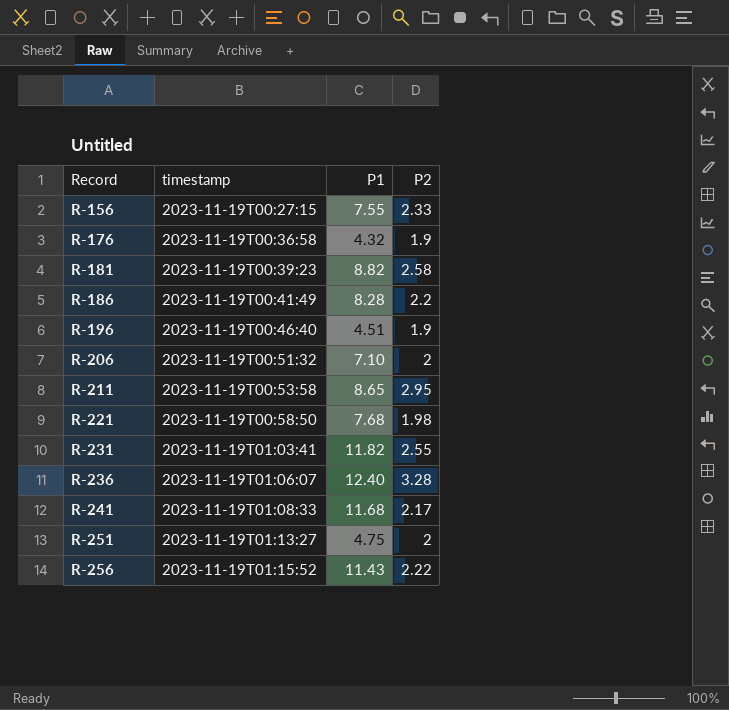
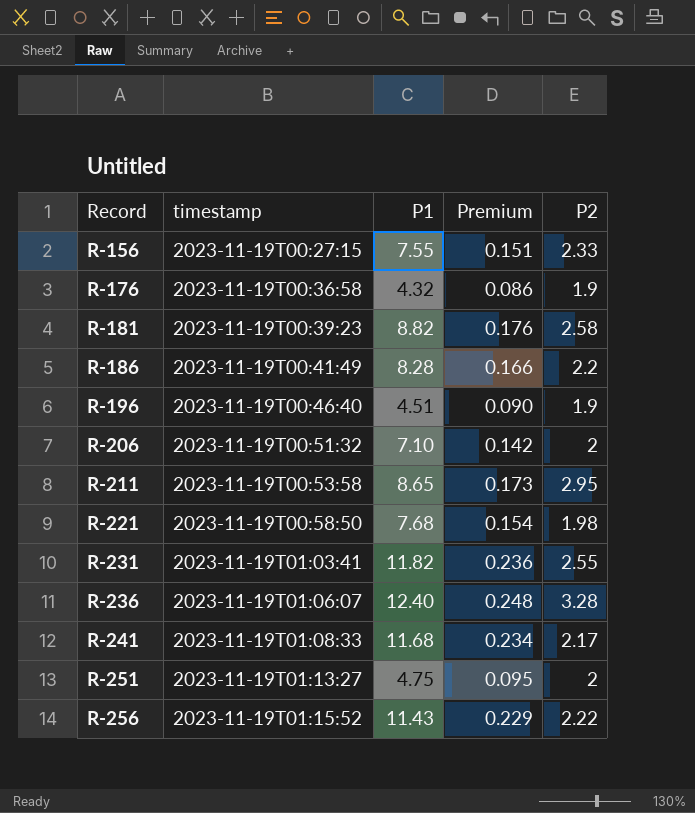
column Premium | formula: none -> [P1] * 0.02

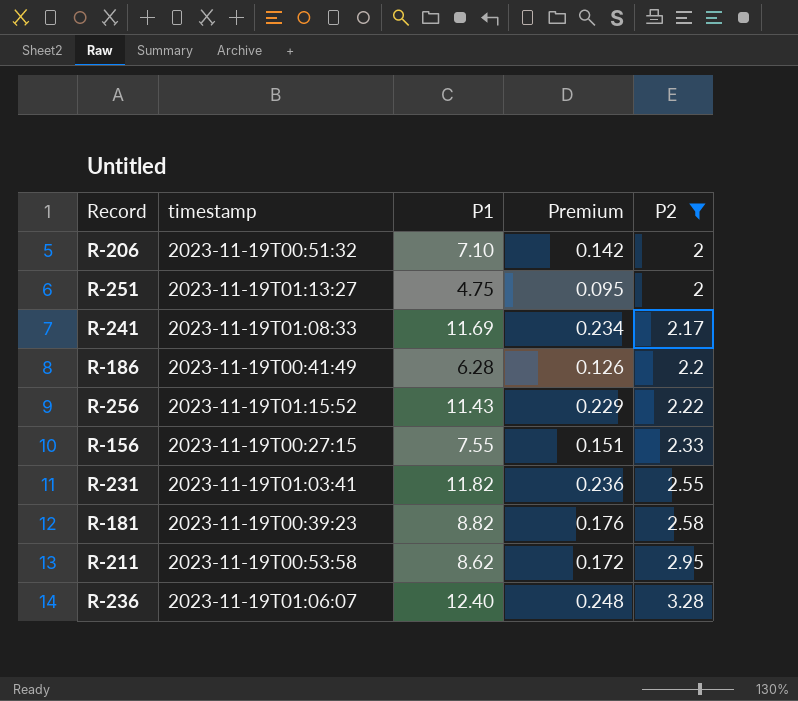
filter: none -> P2 >= 2
row order: Record ascending -> P2 ascending
R-241 | P1: 11.68 -> 11.69
R-186 | P1: 8.28 -> 6.28
R-186 | Premium: 0.166 -> 0.126
R-211 | P1: 8.65 -> 8.62
R-211 | Premium: 0.173 -> 0.172

